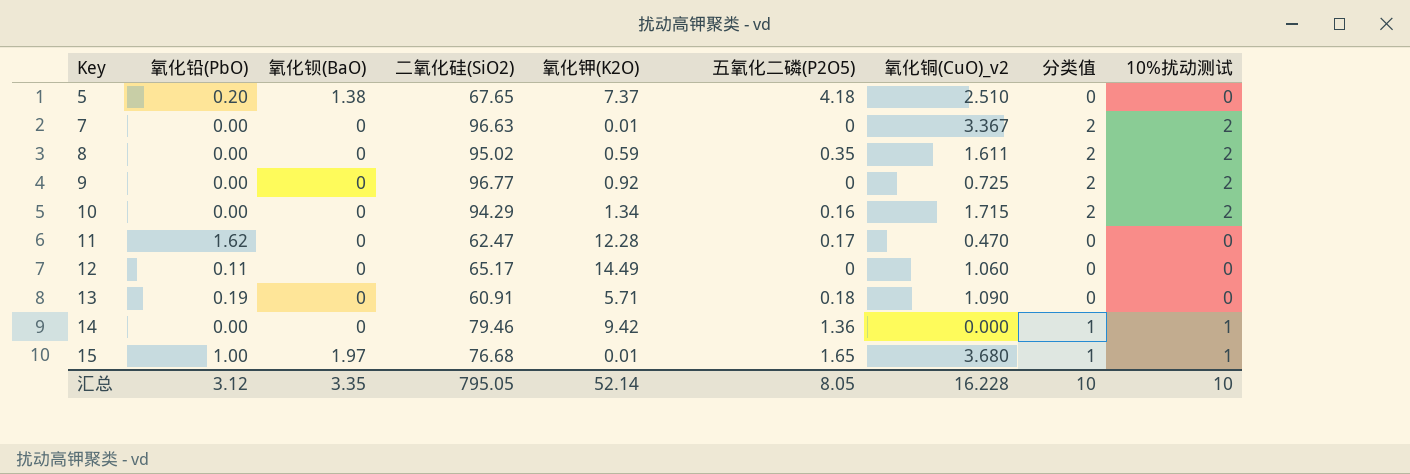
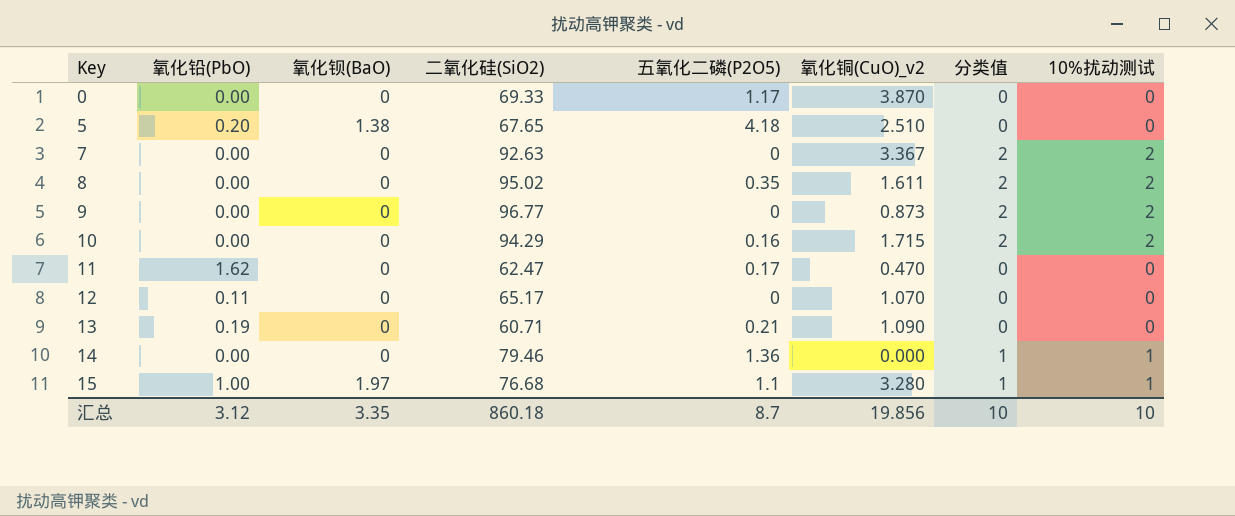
column 氧化钾(K2O) | position: 5 -> none
row 0: none -> 0.00 | 0 | 69.33 | 1.17 | 3.870 | 0 | 0
7 | 二氧化硅(SiO2): 96.63 -> 92.63
9 | 氧化铜(CuO)_v2: 0.725 -> 0.873
12 | 氧化铜(CuO)_v2: 1.060 -> 1.070
13 | 二氧化硅(SiO2): 60.91 -> 60.71
13 | 五氧化二磷(P2O5): 0.18 -> 0.21
15 | 五氧化二磷(P2O5): 1.65 -> 1.1
15 | 氧化铜(CuO)_v2: 3.680 -> 3.280
汇总 | 二氧化硅(SiO2): 795.05 -> 860.18
汇总 | 五氧化二磷(P2O5): 8.05 -> 8.7
汇总 | 氧化铜(CuO)_v2: 16.228 -> 19.856

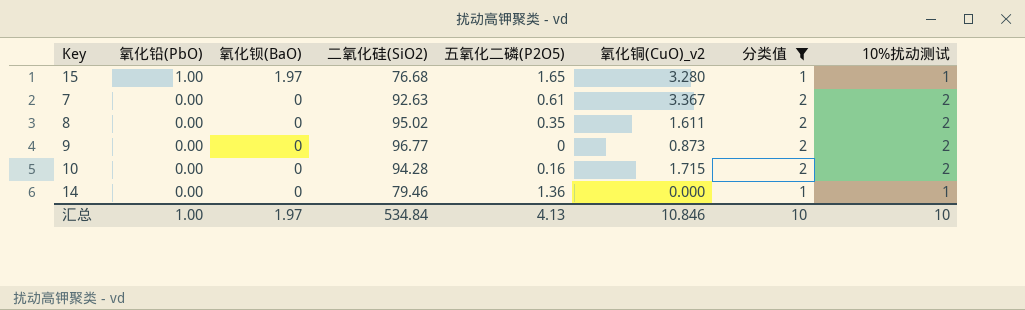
filter: none -> 分类值 != 0
row order: Key ascending -> 氧化铅(PbO) descending
15 | 五氧化二磷(P2O5): 1.1 -> 1.65
7 | 五氧化二磷(P2O5): 0 -> 0.61
10 | 二氧化硅(SiO2): 94.29 -> 94.28
汇总 | 氧化铅(PbO): 3.12 -> 1.00
汇总 | 氧化钡(BaO): 3.35 -> 1.97
汇总 | 二氧化硅(SiO2): 860.18 -> 534.84
汇总 | 五氧化二磷(P2O5): 8.7 -> 4.13
汇总 | 氧化铜(CuO)_v2: 19.856 -> 10.846

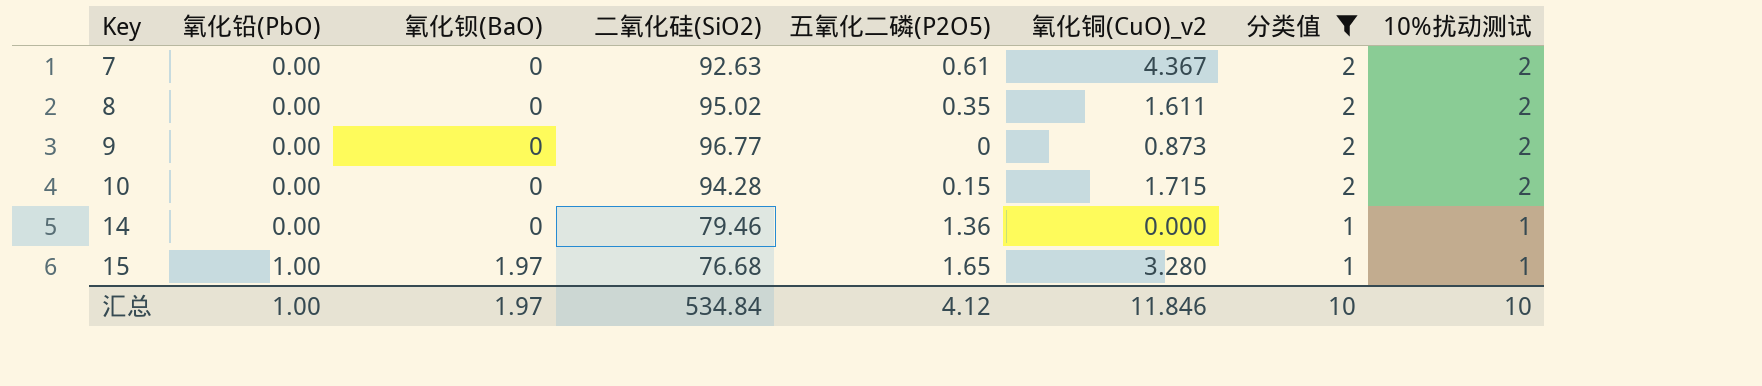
row order: 氧化铅(PbO) descending -> Key ascending
7 | 氧化铜(CuO)_v2: 3.367 -> 4.367
10 | 五氧化二磷(P2O5): 0.16 -> 0.15
汇总 | 五氧化二磷(P2O5): 4.13 -> 4.12
汇总 | 氧化铜(CuO)_v2: 10.846 -> 11.846

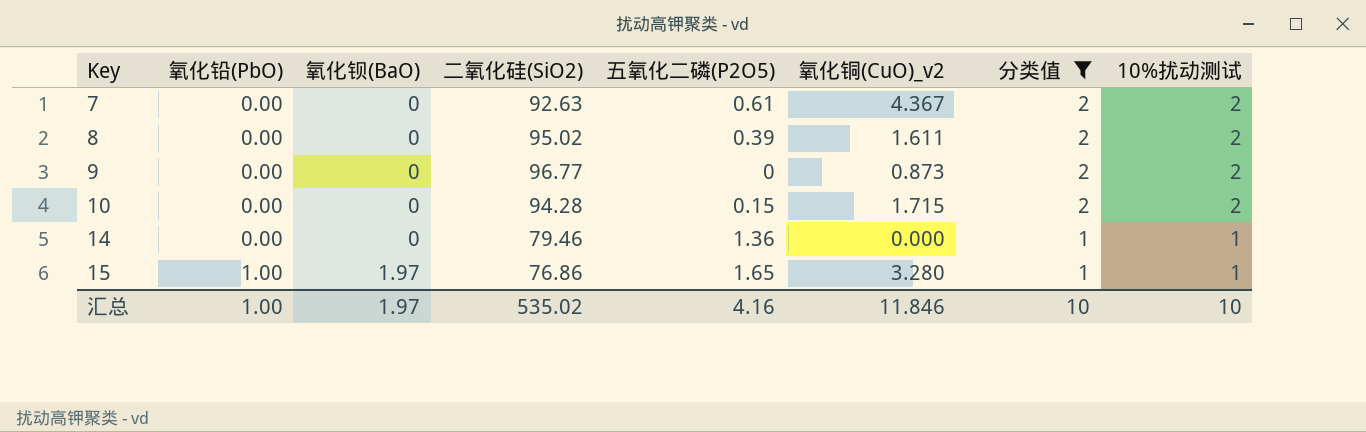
8 | 五氧化二磷(P2O5): 0.35 -> 0.39
15 | 二氧化硅(SiO2): 76.68 -> 76.86
汇总 | 二氧化硅(SiO2): 534.84 -> 535.02
汇总 | 五氧化二磷(P2O5): 4.12 -> 4.16

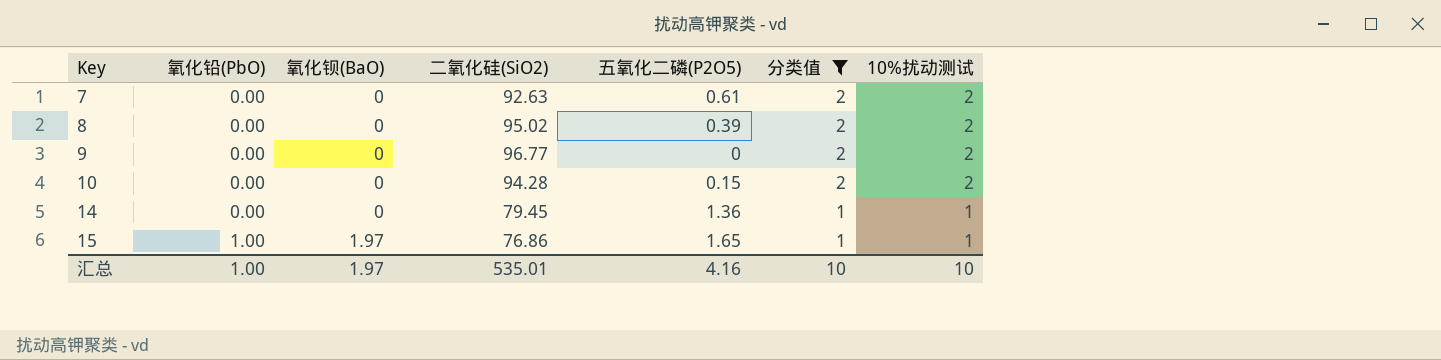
column 氧化铜(CuO)_v2 | position: 6 -> none
14 | 二氧化硅(SiO2): 79.46 -> 79.45
汇总 | 二氧化硅(SiO2): 535.02 -> 535.01

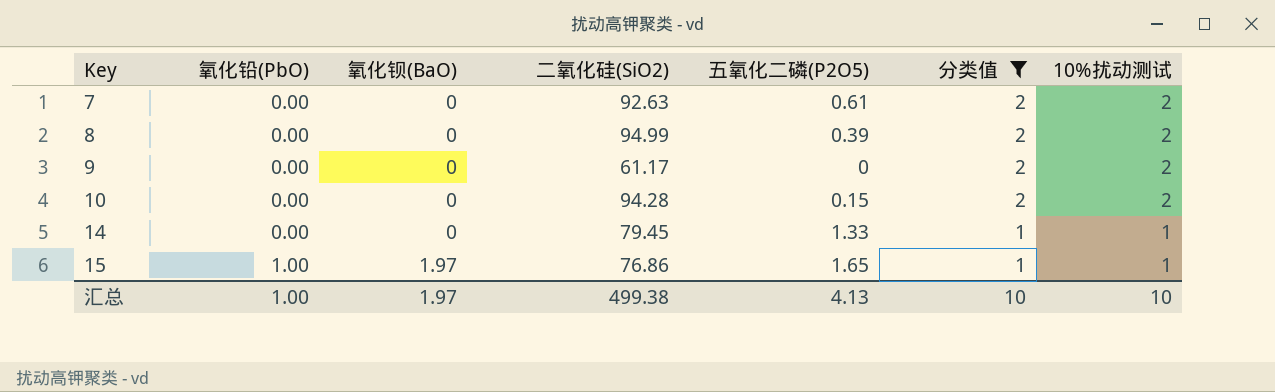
8 | 二氧化硅(SiO2): 95.02 -> 94.99
9 | 二氧化硅(SiO2): 96.77 -> 61.17
14 | 五氧化二磷(P2O5): 1.36 -> 1.33
汇总 | 二氧化硅(SiO2): 535.01 -> 499.38
汇总 | 五氧化二磷(P2O5): 4.16 -> 4.13

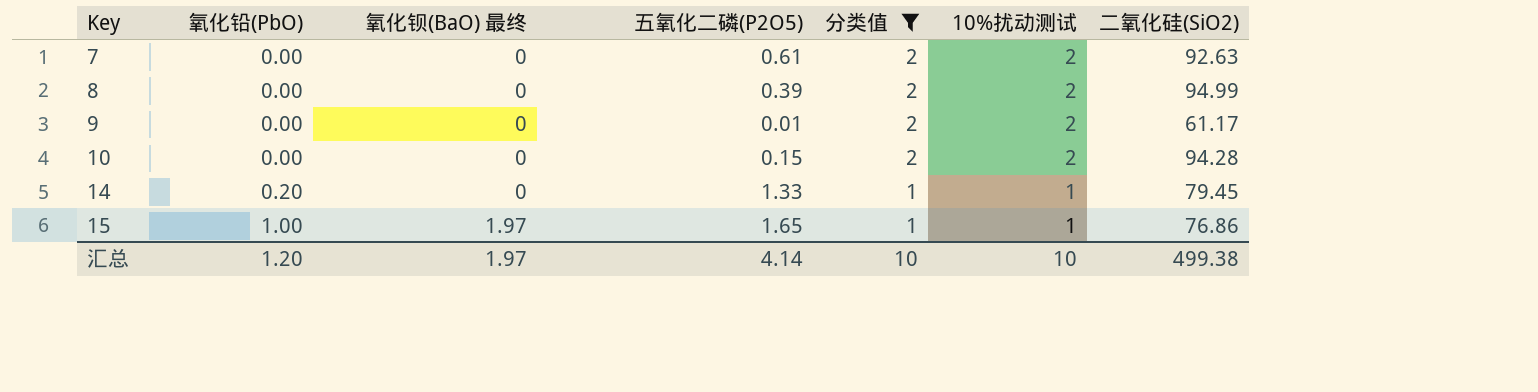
column name: 氧化钡(BaO) -> 氧化钡(BaO) 最终
column 二氧化硅(SiO2) | position: 4 -> 7
9 | 五氧化二磷(P2O5): 0 -> 0.01
14 | 氧化铅(PbO): 0.00 -> 0.20
汇总 | 氧化铅(PbO): 1.00 -> 1.20
汇总 | 五氧化二磷(P2O5): 4.13 -> 4.14

